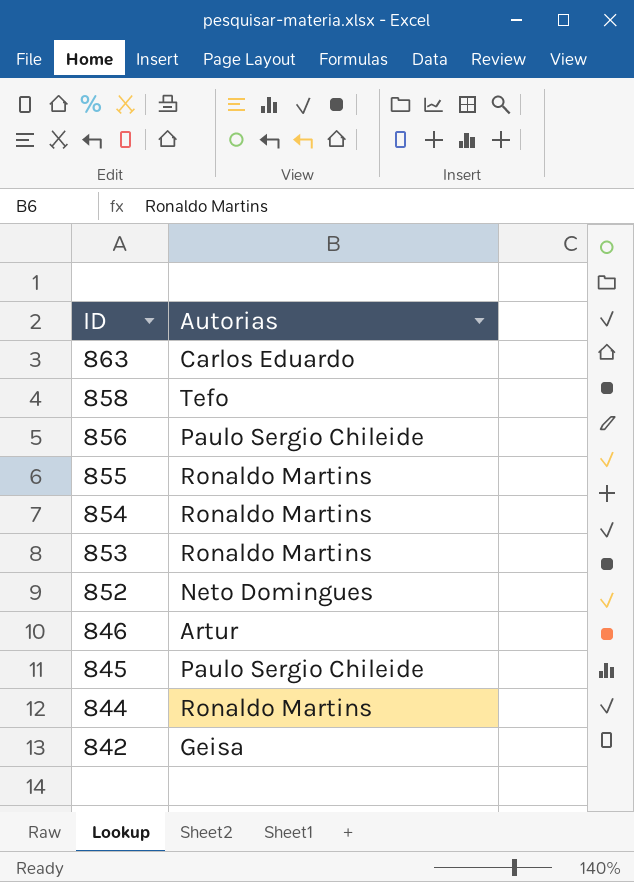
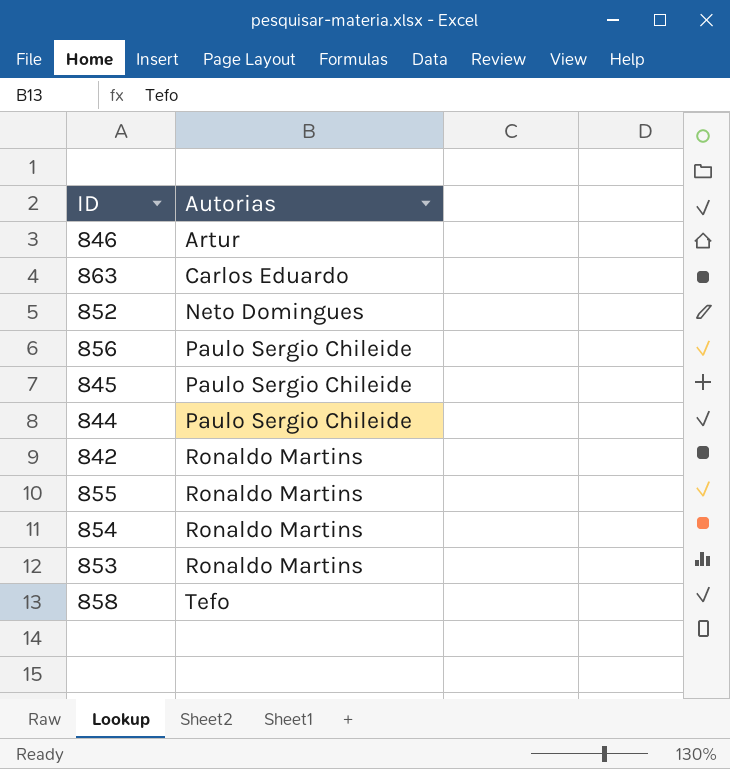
row order: ID descending -> Autorias ascending
844 | Autorias: Ronaldo Martins -> Paulo Sergio Chileide
842 | Autorias: Geisa -> Ronaldo Martins

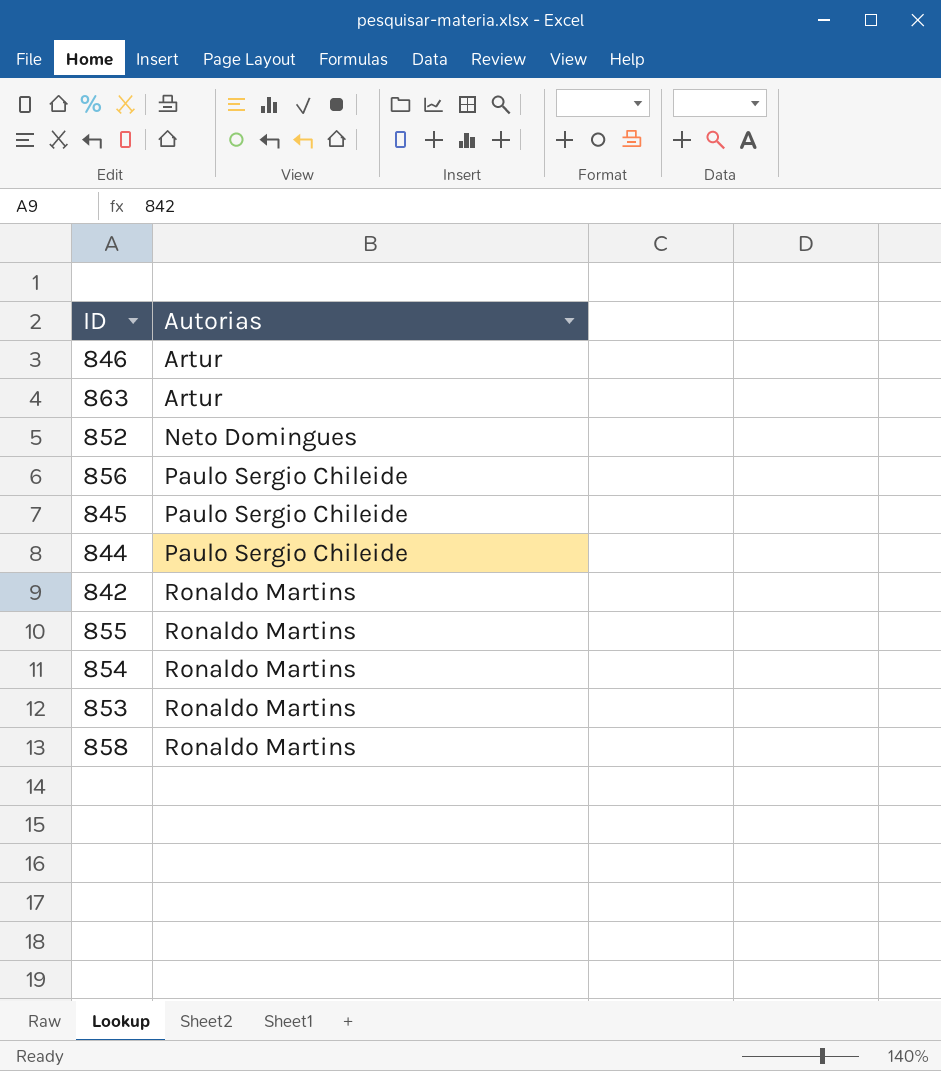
863 | Autorias: Carlos Eduardo -> Artur
858 | Autorias: Tefo -> Ronaldo Martins

